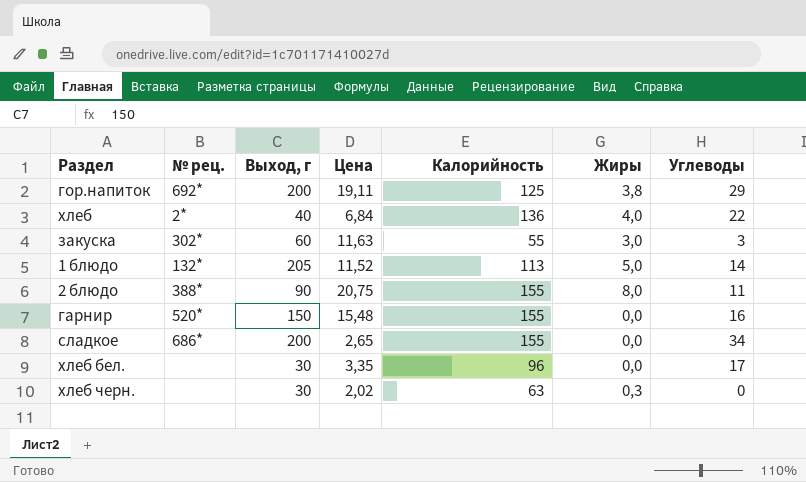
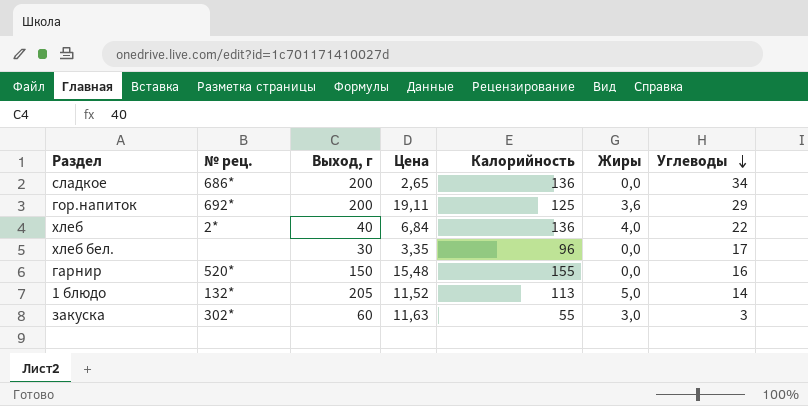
row order: none -> Углеводы descending
row 2 блюдо: 388* | 90 | 20,75 | 155 | 8,0 | 11 -> none
row хлеб черн.: none | 30 | 2,02 | 63 | 0,3 | 0 -> none
сладкое | Калорийность: 155 -> 136
гор.напиток | Жиры: 3,8 -> 3,6

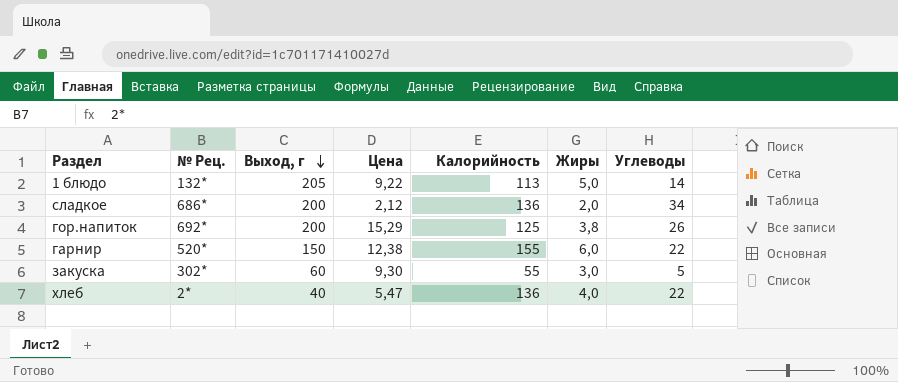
row order: Углеводы descending -> Выход, г descending
column name: № рец. -> № Рец.
row хлеб бел.: none | 30 | 3,35 | 96 | 0,0 | 17 -> none
1 блюдо | Цена: 11,52 -> 9,22
сладкое | Цена: 2,65 -> 2,12
сладкое | Жиры: 0,0 -> 2,0
гор.напиток | Цена: 19,11 -> 15,29
гор.напиток | Жиры: 3,6 -> 3,8
гор.напиток | Углеводы: 29 -> 26
гарнир | Цена: 15,48 -> 12,38
гарнир | Жиры: 0,0 -> 6,0
гарнир | Углеводы: 16 -> 22
закуска | Цена: 11,63 -> 9,30
закуска | Углеводы: 3 -> 5
хлеб | Цена: 6,84 -> 5,47

